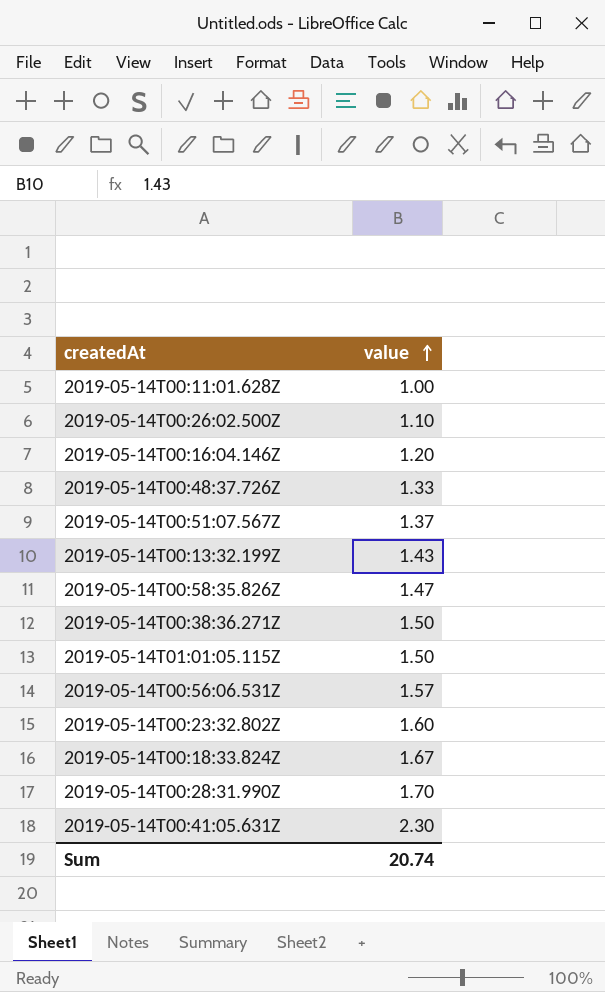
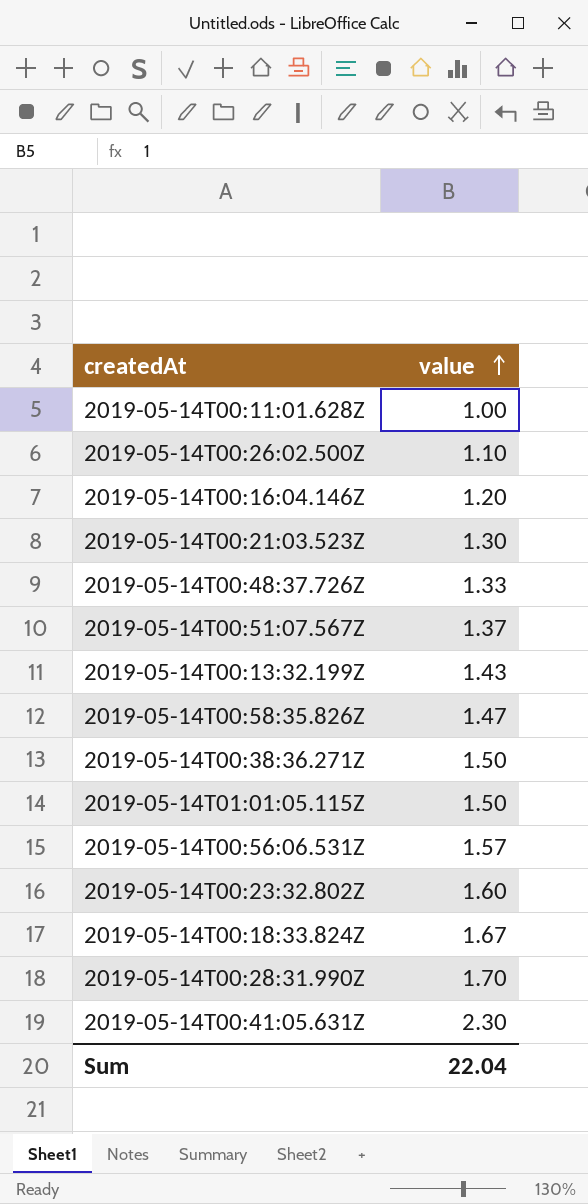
row 2019-05-14T00:21:03.523Z: none -> 1.30
Sum | value: 20.74 -> 22.04

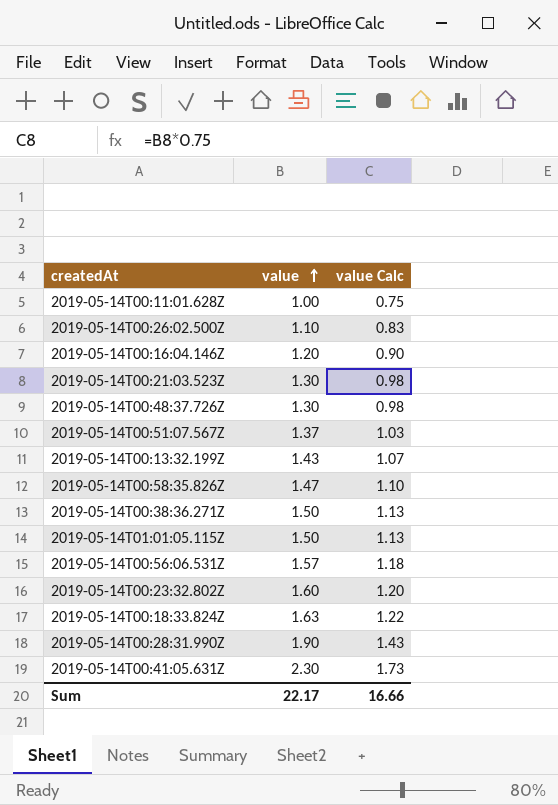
column value Calc | formula: none -> [value] * 0.75
2019-05-14T00:48:37.726Z | value: 1.33 -> 1.30
2019-05-14T00:18:33.824Z | value: 1.67 -> 1.63
2019-05-14T00:28:31.990Z | value: 1.70 -> 1.90
Sum | value: 22.04 -> 22.17

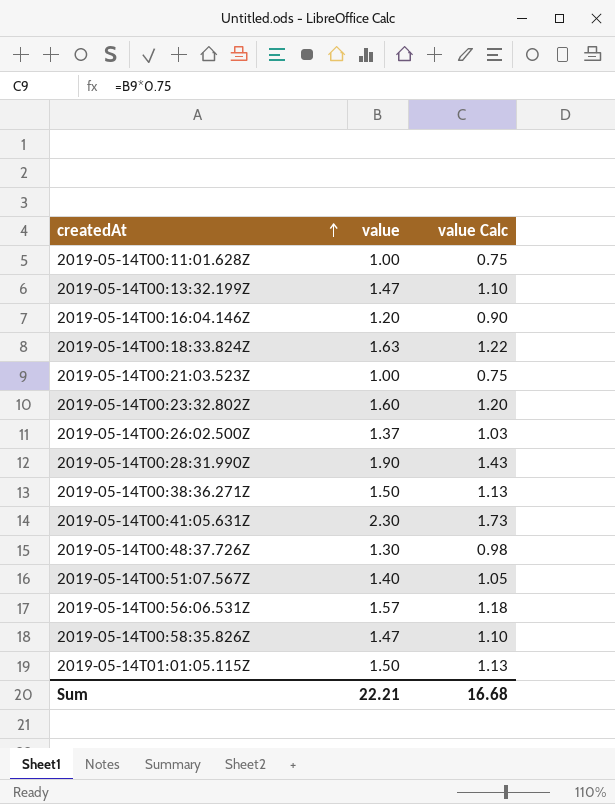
row order: value ascending -> createdAt ascending
2019-05-14T00:13:32.199Z | value: 1.43 -> 1.47
2019-05-14T00:13:32.199Z | value Calc: 1.07 -> 1.10
2019-05-14T00:21:03.523Z | value: 1.30 -> 1.00
2019-05-14T00:21:03.523Z | value Calc: 0.98 -> 0.75
2019-05-14T00:26:02.500Z | value: 1.10 -> 1.37
2019-05-14T00:26:02.500Z | value Calc: 0.83 -> 1.03
2019-05-14T00:51:07.567Z | value: 1.37 -> 1.40
2019-05-14T00:51:07.567Z | value Calc: 1.03 -> 1.05
Sum | value: 22.17 -> 22.21
Sum | value Calc: 16.66 -> 16.68

